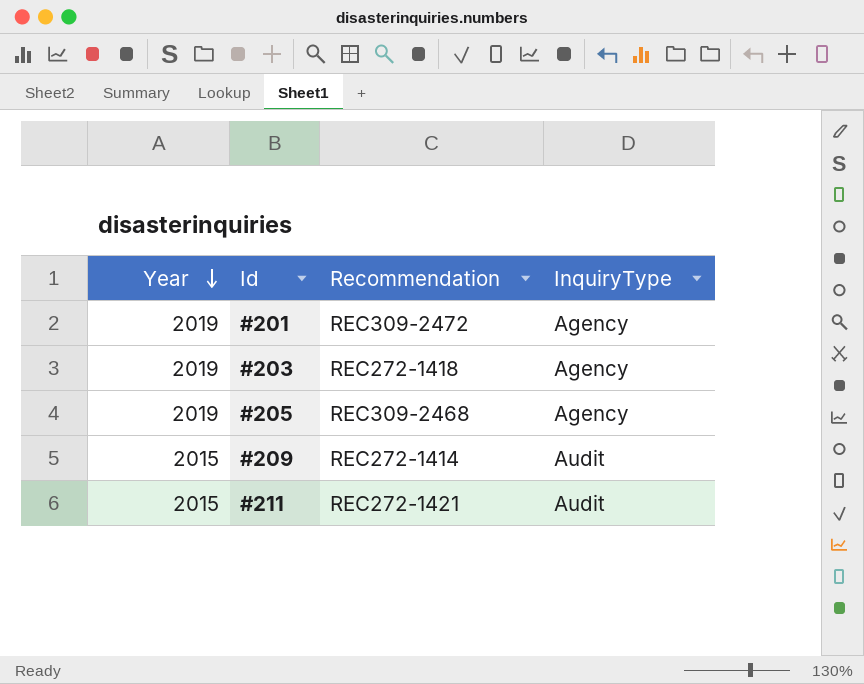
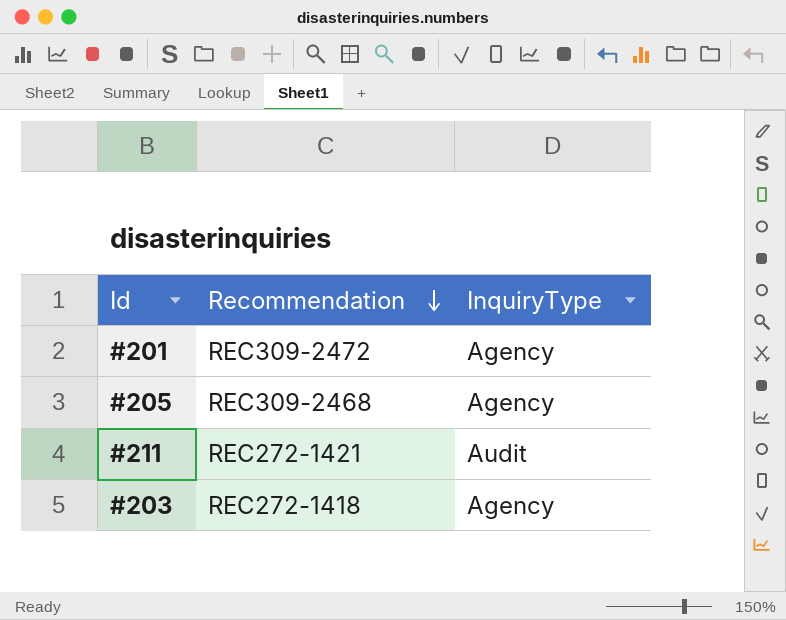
row order: Year descending -> Recommendation descending
column Year | position: 1 -> none
row #209: 2015 | REC272-1414 | Audit -> none

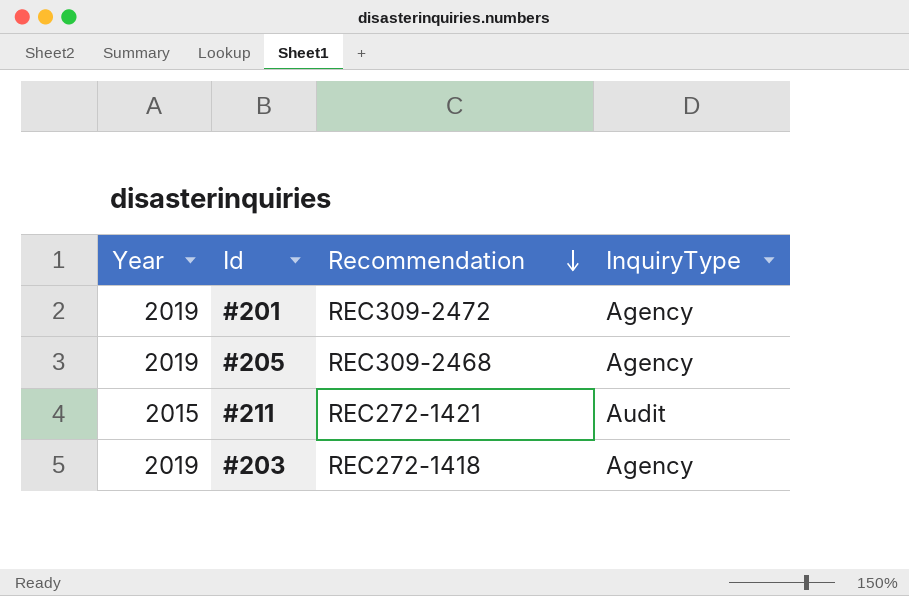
column Year | position: none -> 1

